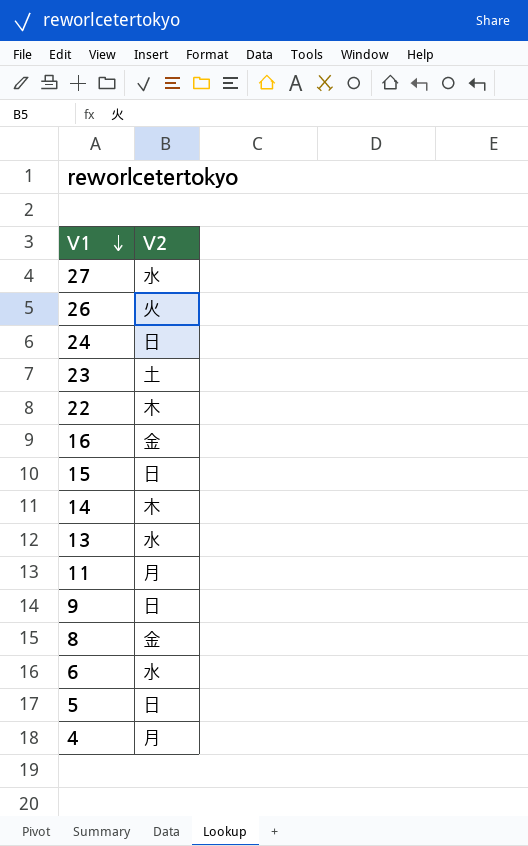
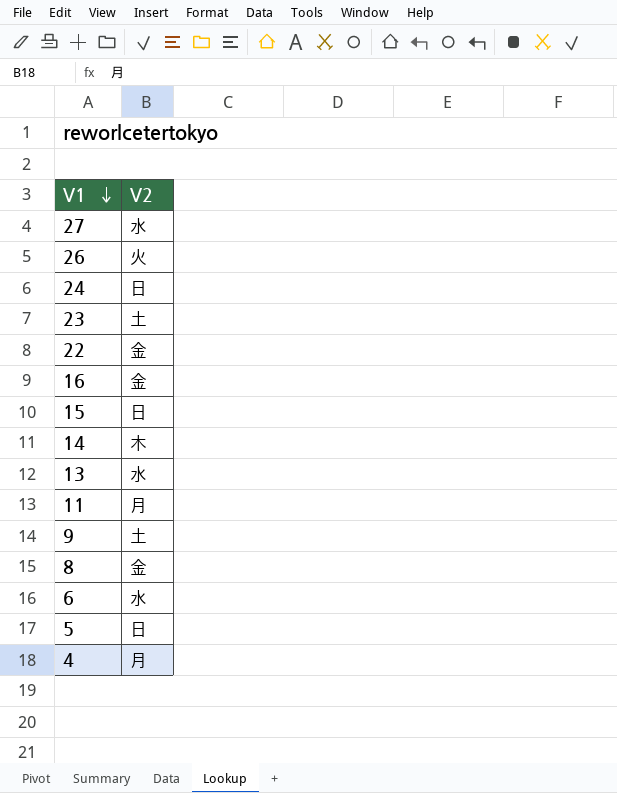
22 | V2: 木 -> 金
9 | V2: 日 -> 土

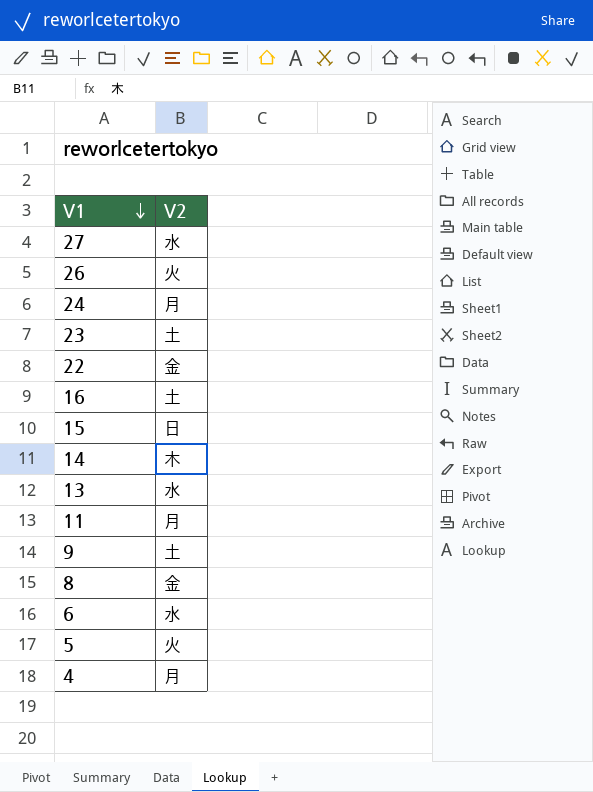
24 | V2: 日 -> 月
16 | V2: 金 -> 土
5 | V2: 日 -> 火

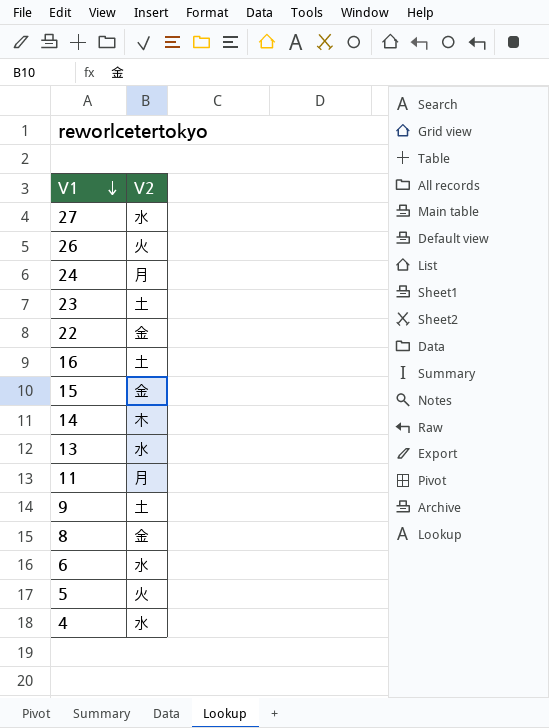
15 | V2: 日 -> 金
4 | V2: 月 -> 水

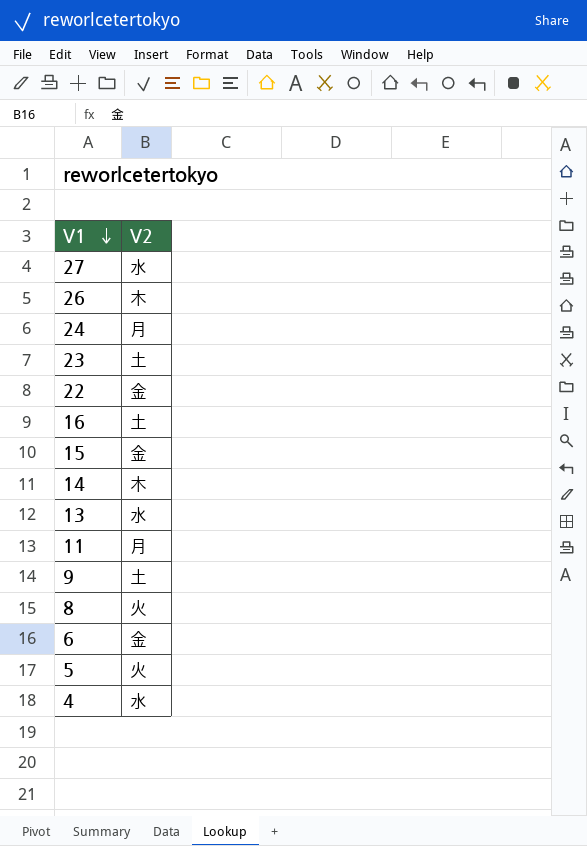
26 | V2: 火 -> 木
8 | V2: 金 -> 火
6 | V2: 水 -> 金

